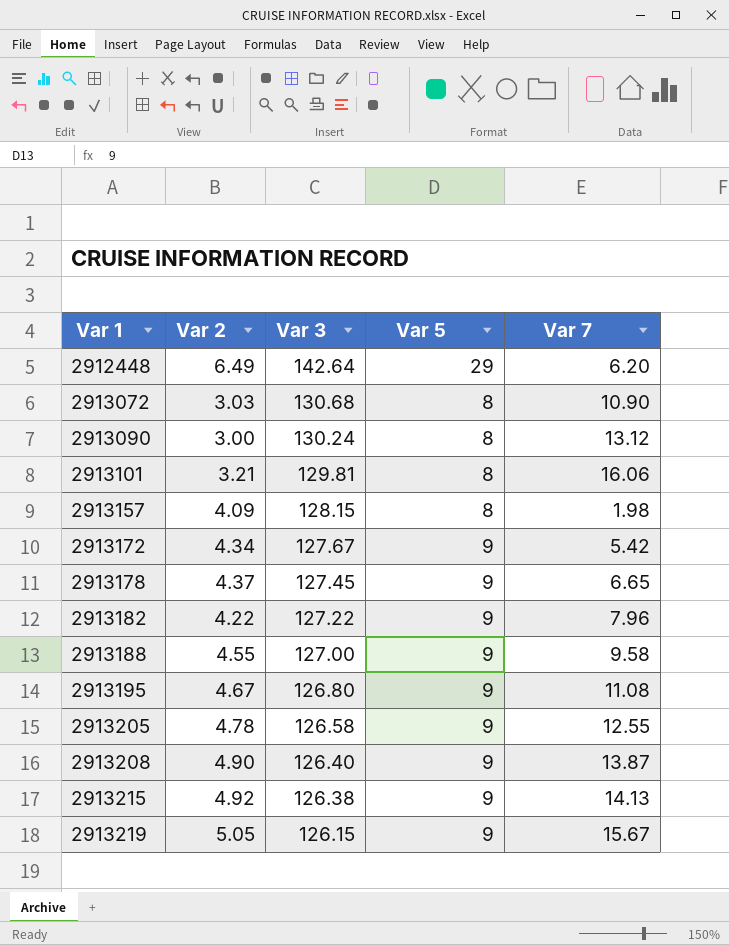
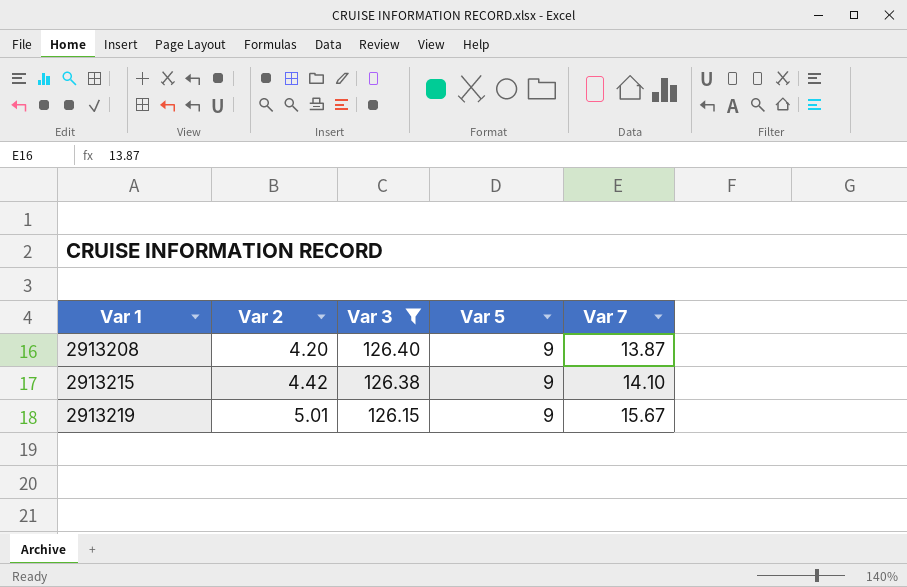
filter: none -> Var 3 <= 126.40
2913208 | Var 2: 4.90 -> 4.20
2913215 | Var 2: 4.92 -> 4.42
2913215 | Var 7: 14.13 -> 14.10
2913219 | Var 2: 5.05 -> 5.01

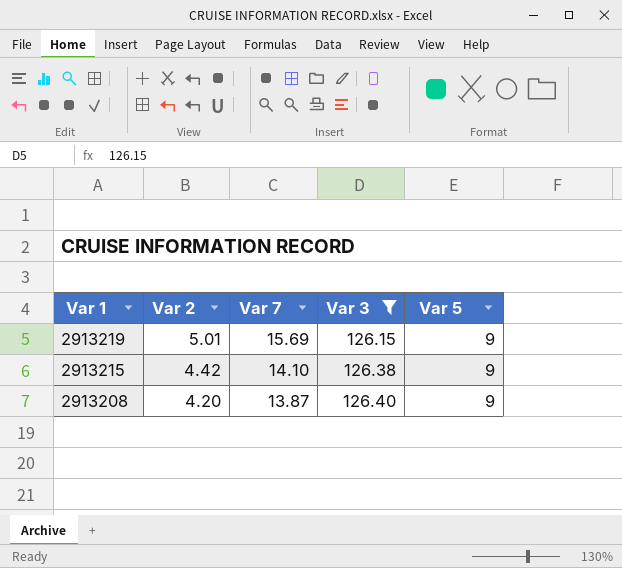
row order: Var 1 ascending -> Var 1 descending
column Var 7 | position: 5 -> 3
2913219 | Var 7: 15.67 -> 15.69

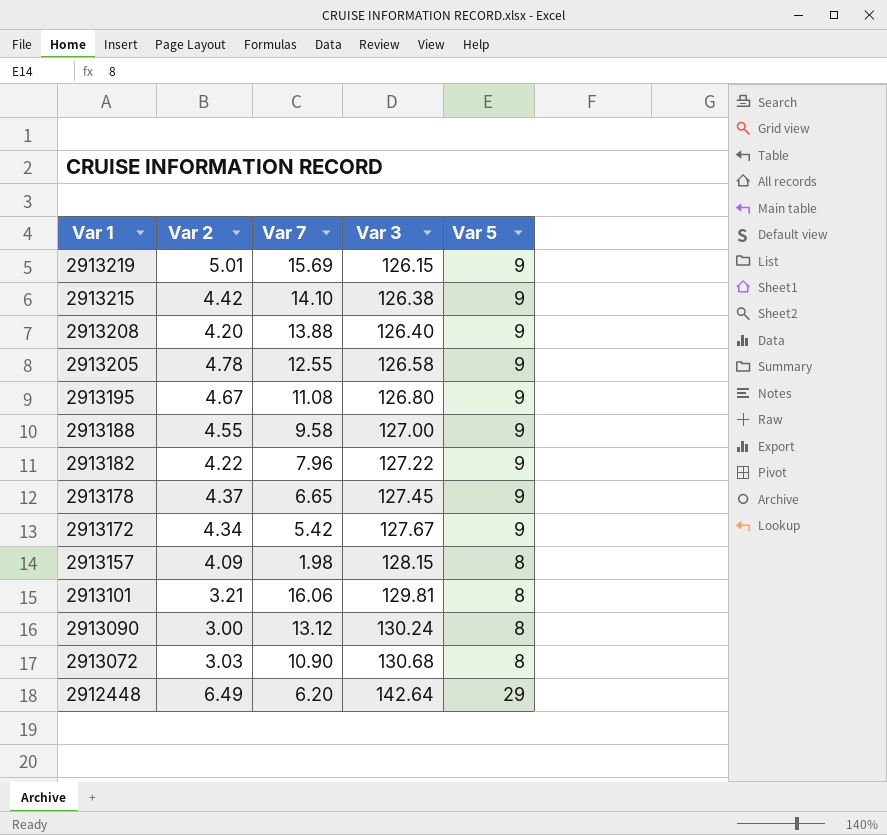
filter: Var 3 <= 126.40 -> none
2913208 | Var 7: 13.87 -> 13.88

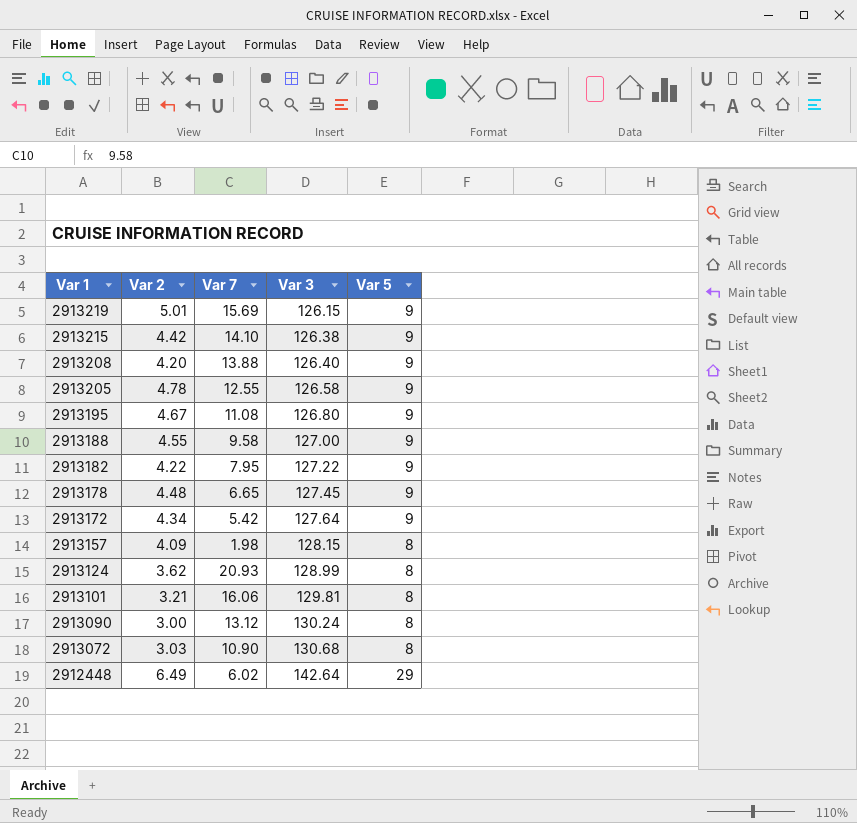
2913182 | Var 7: 7.96 -> 7.95
2913178 | Var 2: 4.37 -> 4.48
2913172 | Var 3: 127.67 -> 127.64
row 2913124: none -> 3.62 | 20.93 | 128.99 | 8
2912448 | Var 7: 6.20 -> 6.02

